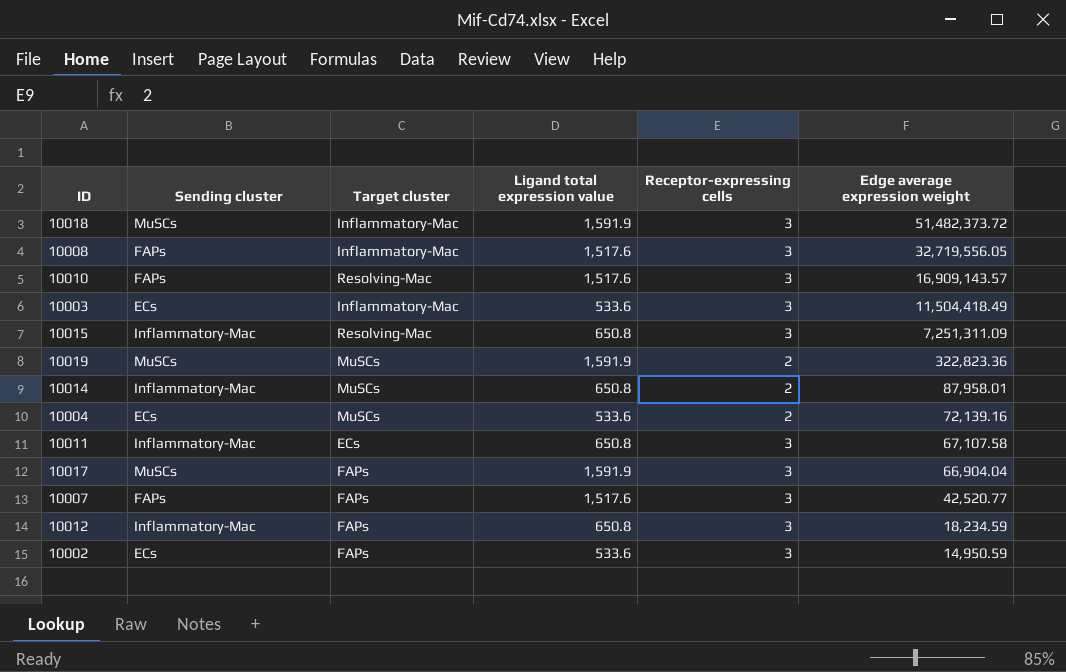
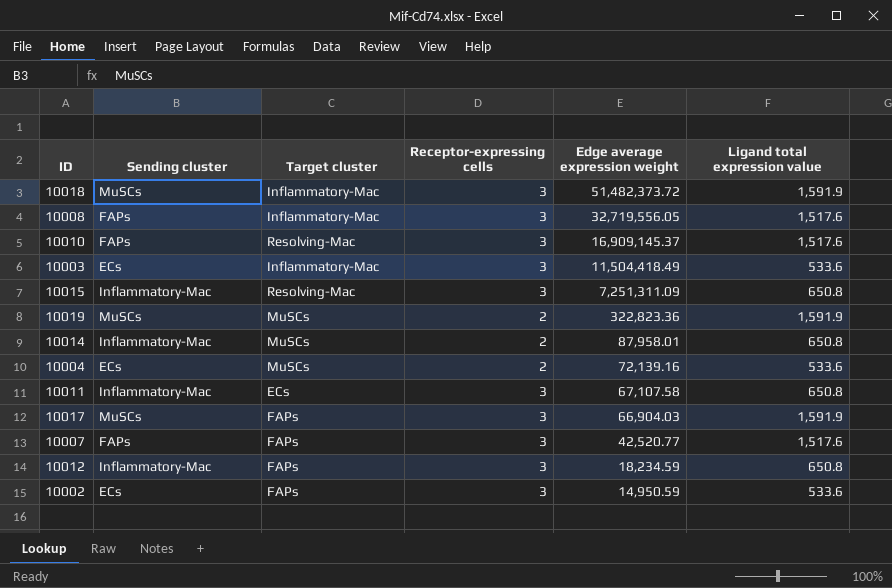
column Ligand total expression value | position: 4 -> 6
10010 | Edge average expression weight: 16,909,143.57 -> 16,909,145.37
10017 | Edge average expression weight: 66,904.04 -> 66,904.03

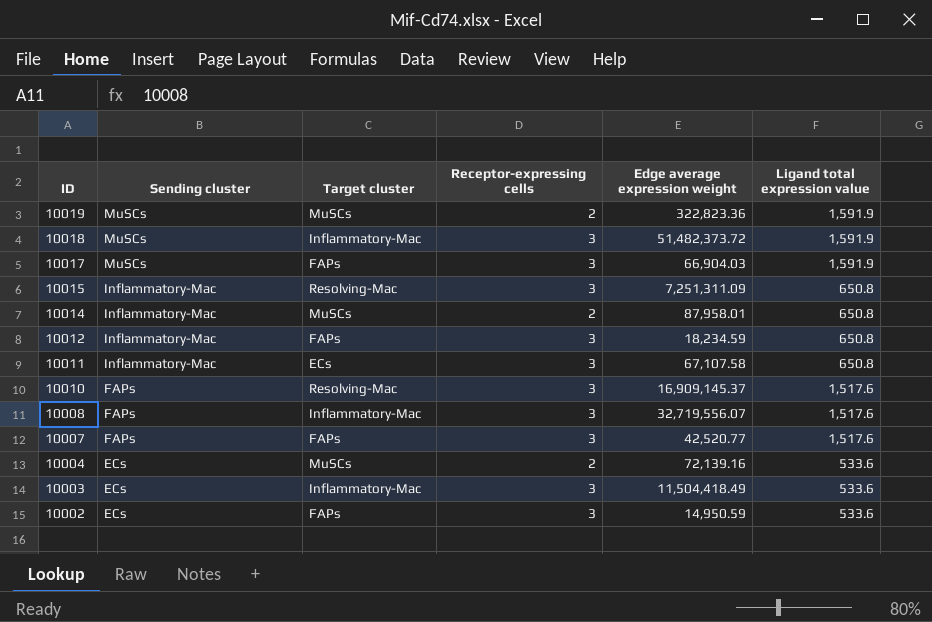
row order: Edge average expression weight descending -> ID descending
10008 | Edge average expression weight: 32,719,556.05 -> 32,719,556.07

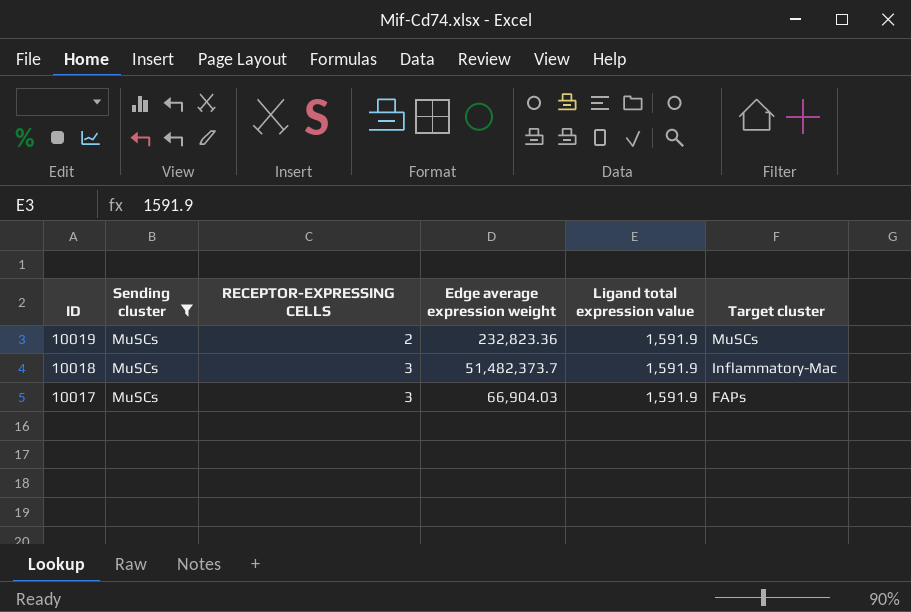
filter: none -> Sending cluster = MuSCs
column name: Receptor-expressing cells -> RECEPTOR-EXPRESSING CELLS
column Target cluster | position: 3 -> 6
10019 | Edge average expression weight: 322,823.36 -> 232,823.36
10018 | Edge average expression weight: 51,482,373.72 -> 51,482,373.7

